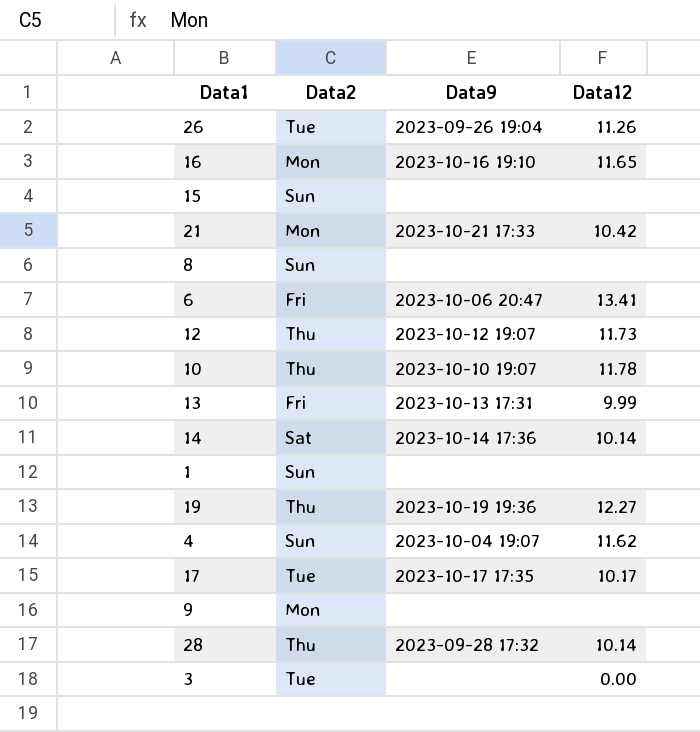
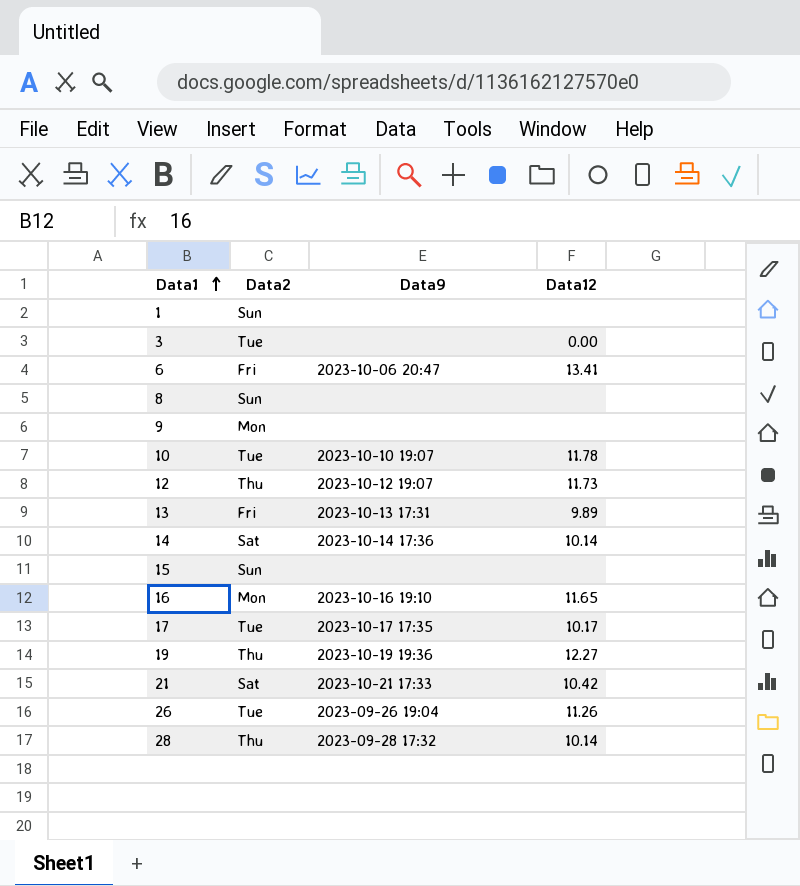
row order: none -> Data1 ascending
row 4: Sun | 2023-10-04 19:07 | 11.62 -> none
10 | Data2: Thu -> Tue
13 | Data12: 9.99 -> 9.89
21 | Data2: Mon -> Sat

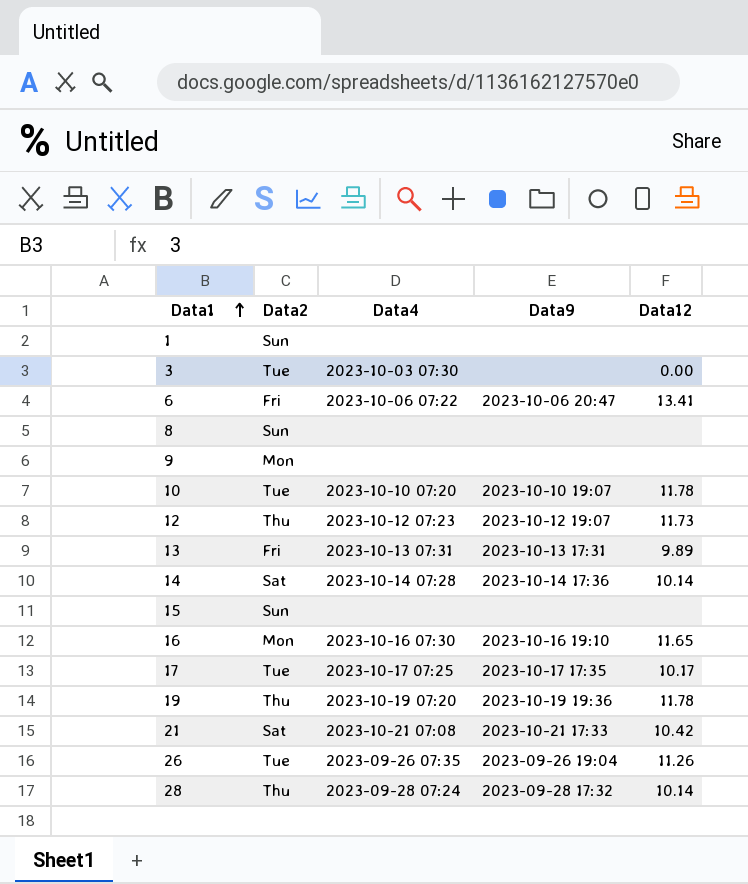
column Data4 | position: none -> 3
19 | Data12: 12.27 -> 11.78

